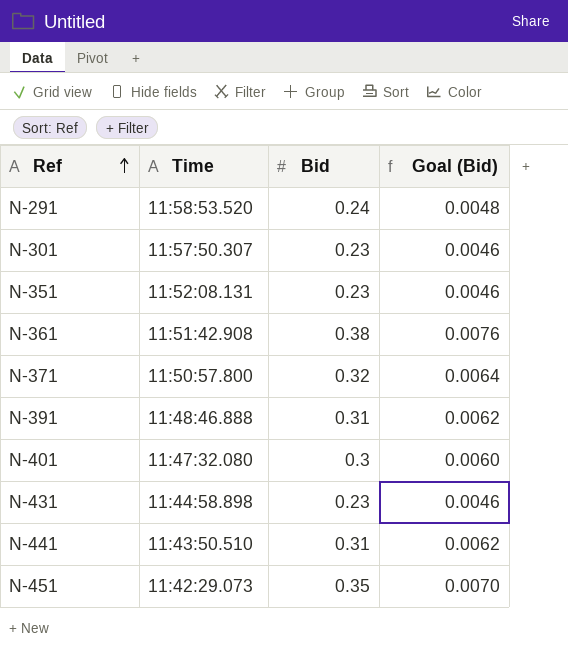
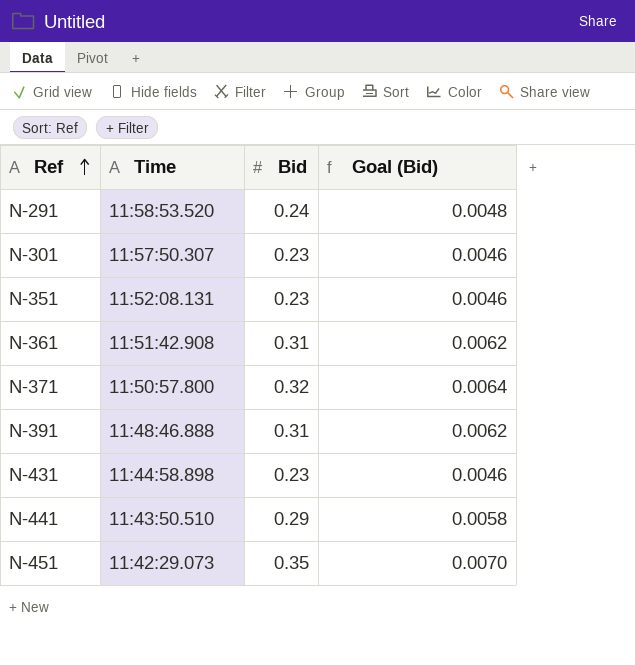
row N-401: 11:47:32.080 | 0.3 | 0.0060 -> none
N-361 | Bid: 0.38 -> 0.31
N-361 | Goal (Bid): 0.0076 -> 0.0062
N-441 | Bid: 0.31 -> 0.29
N-441 | Goal (Bid): 0.0062 -> 0.0058

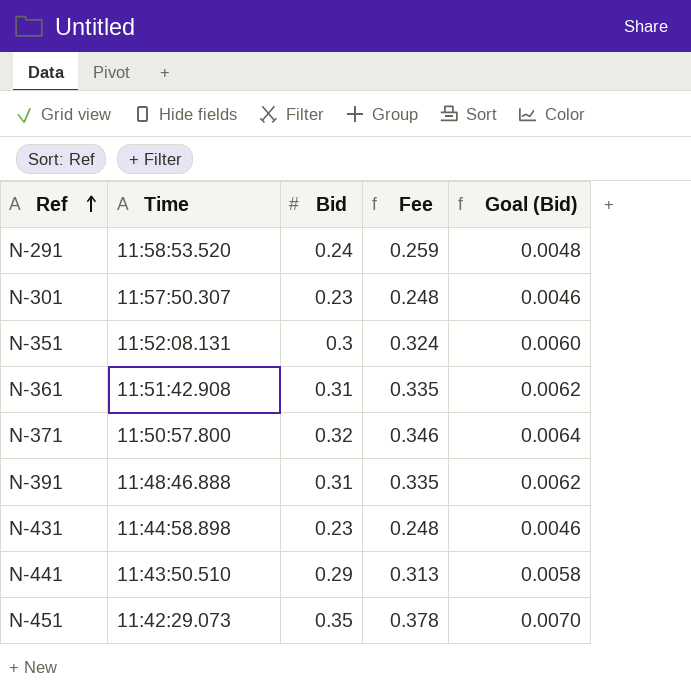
column Fee | formula: none -> [Bid] * 1.08
N-351 | Bid: 0.23 -> 0.3
N-351 | Goal (Bid): 0.0046 -> 0.0060

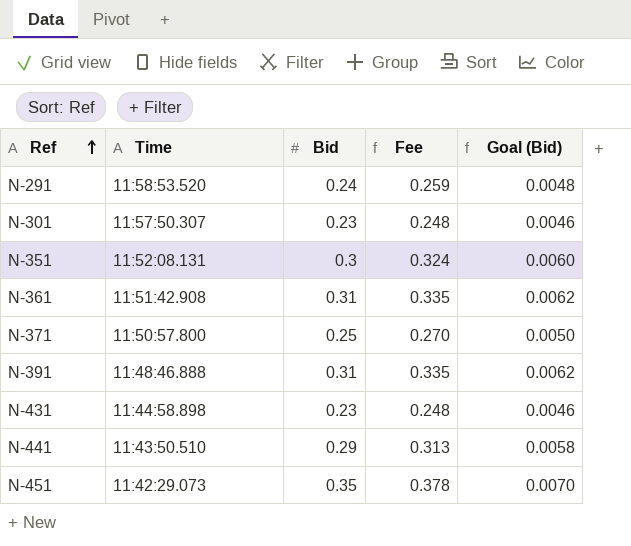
N-371 | Bid: 0.32 -> 0.25
N-371 | Fee: 0.346 -> 0.270
N-371 | Goal (Bid): 0.0064 -> 0.0050

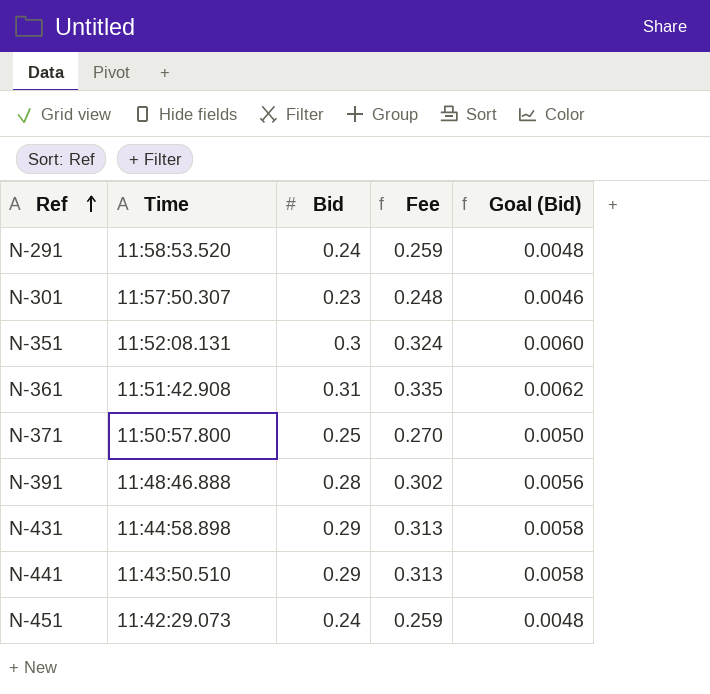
N-391 | Bid: 0.31 -> 0.28
N-391 | Fee: 0.335 -> 0.302
N-391 | Goal (Bid): 0.0062 -> 0.0056
N-431 | Bid: 0.23 -> 0.29
N-431 | Fee: 0.248 -> 0.313
N-431 | Goal (Bid): 0.0046 -> 0.0058
N-451 | Bid: 0.35 -> 0.24
N-451 | Fee: 0.378 -> 0.259
N-451 | Goal (Bid): 0.0070 -> 0.0048

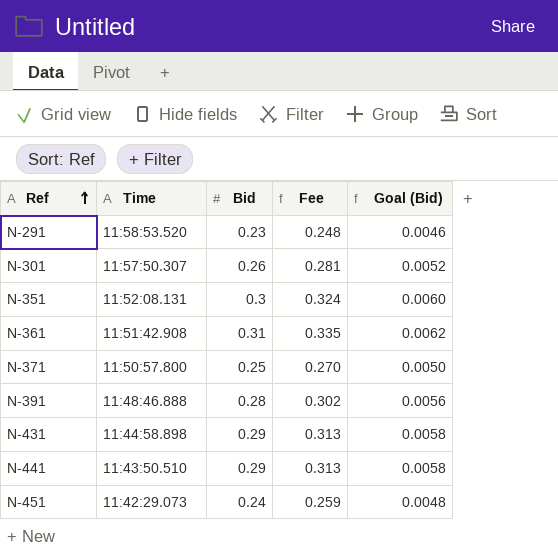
N-291 | Bid: 0.24 -> 0.23
N-291 | Fee: 0.259 -> 0.248
N-291 | Goal (Bid): 0.0048 -> 0.0046
N-301 | Bid: 0.23 -> 0.26
N-301 | Fee: 0.248 -> 0.281
N-301 | Goal (Bid): 0.0046 -> 0.0052

